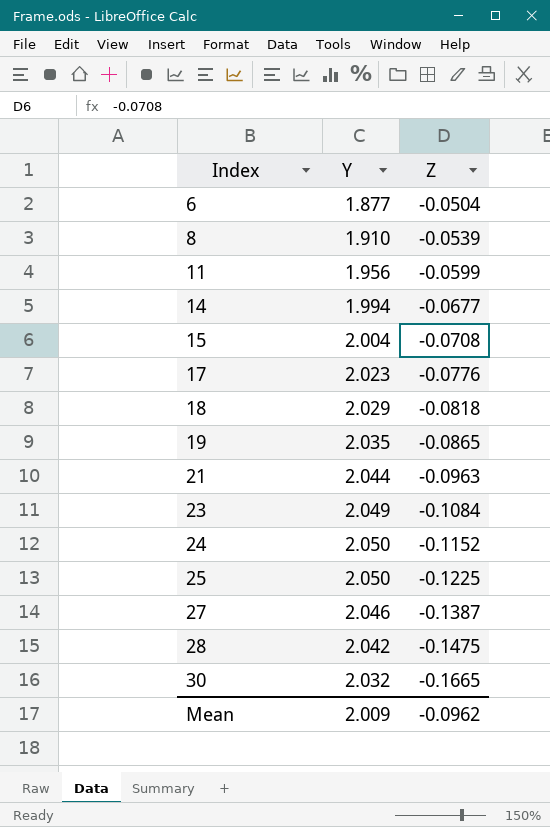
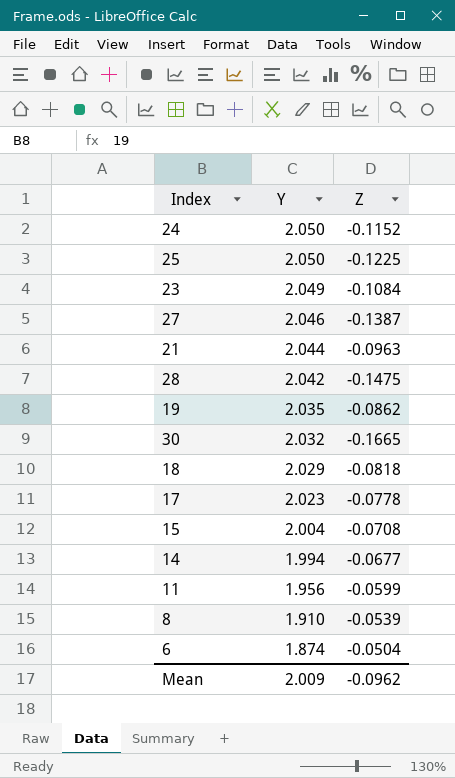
row order: Index ascending -> Y descending
19 | Z: -0.0865 -> -0.0862
17 | Z: -0.0776 -> -0.0778
6 | Y: 1.877 -> 1.874

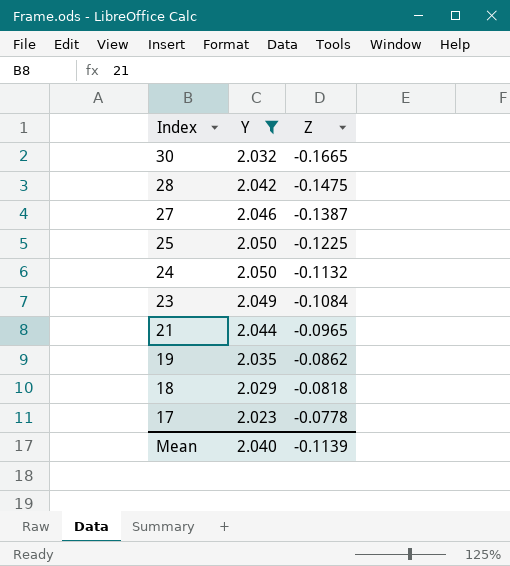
filter: none -> Y >= 2.023
row order: Y descending -> Index descending
24 | Z: -0.1152 -> -0.1132
21 | Z: -0.0963 -> -0.0965
Mean | Y: 2.009 -> 2.040
Mean | Z: -0.0962 -> -0.1139

